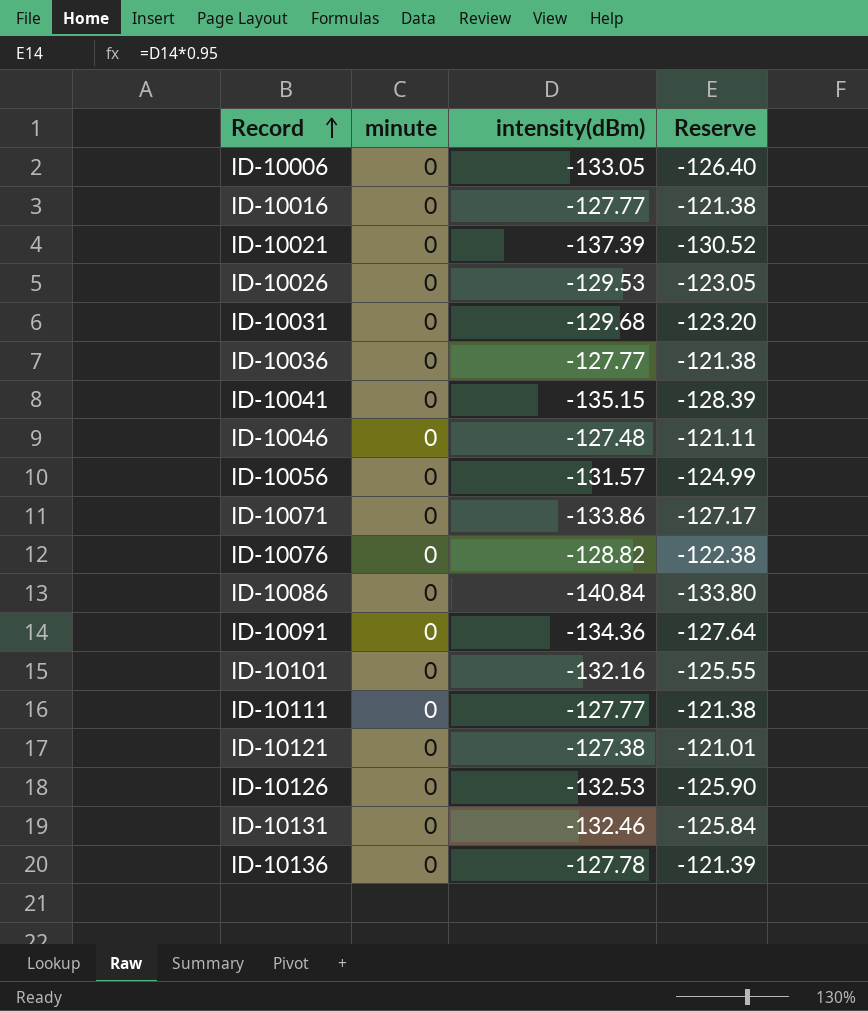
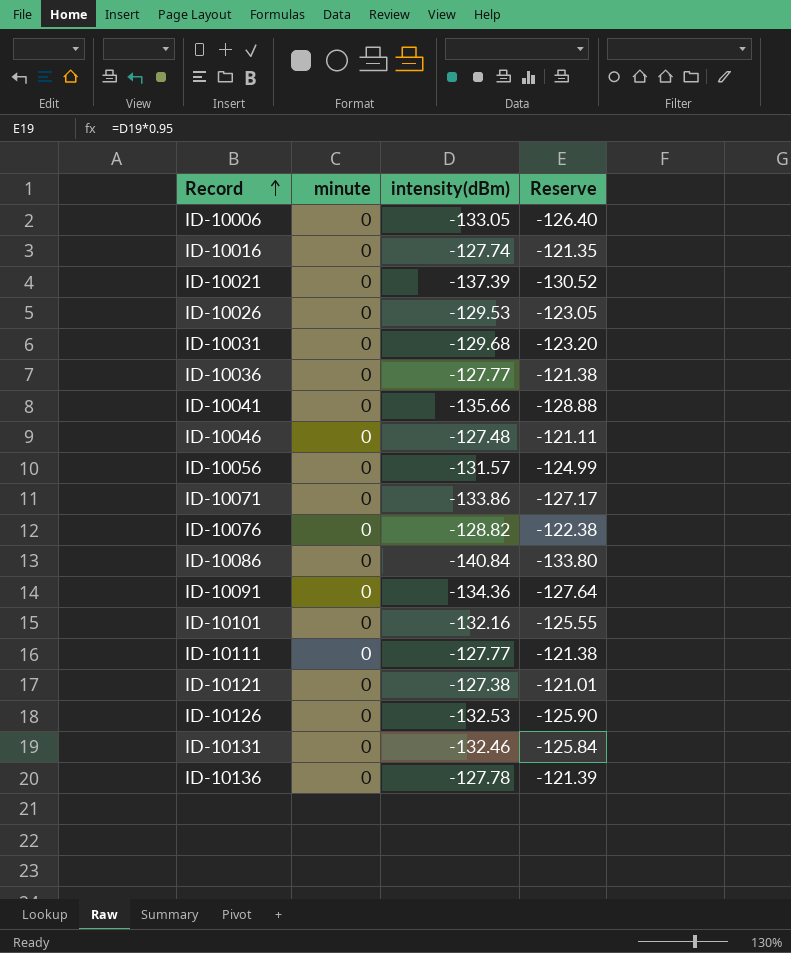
ID-10016 | intensity(dBm): -127.77 -> -127.74
ID-10016 | Reserve: -121.38 -> -121.35
ID-10041 | intensity(dBm): -135.15 -> -135.66
ID-10041 | Reserve: -128.39 -> -128.88

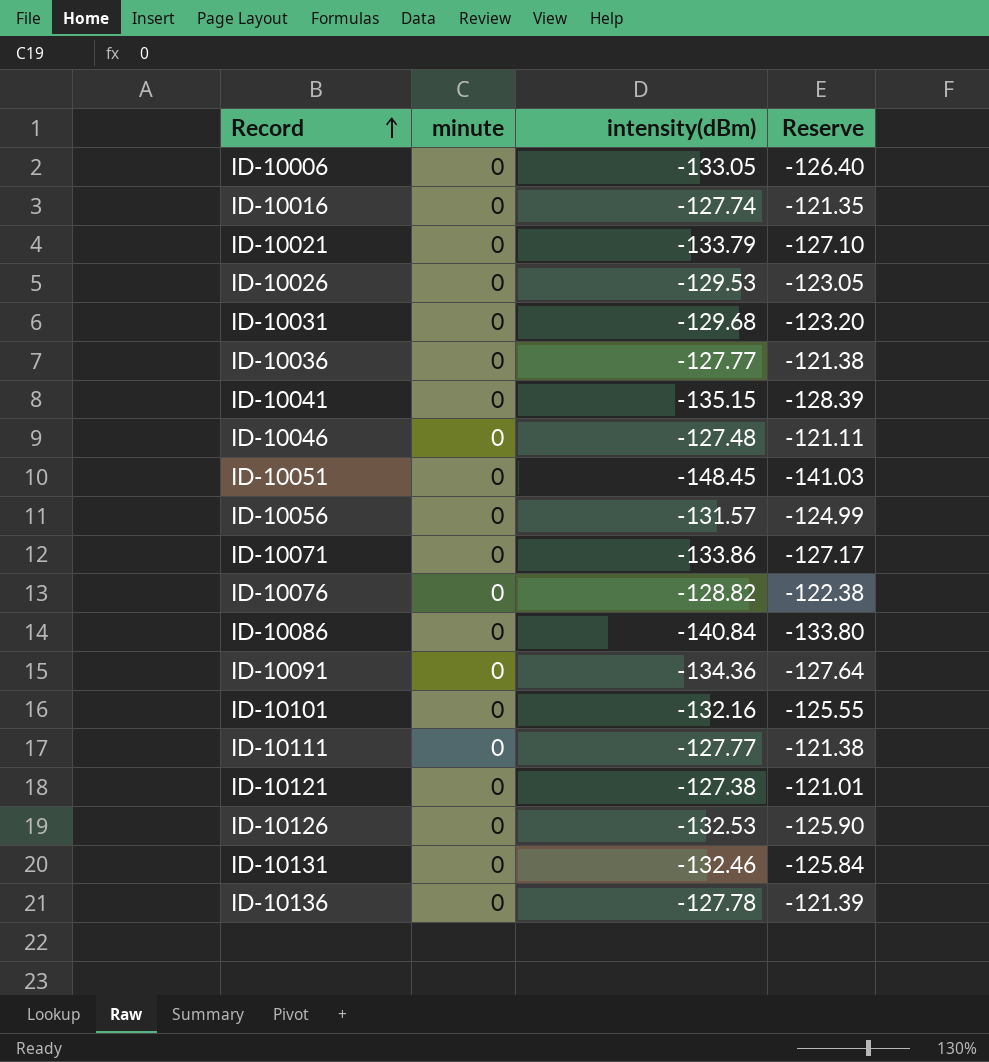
ID-10021 | intensity(dBm): -137.39 -> -133.79
ID-10021 | Reserve: -130.52 -> -127.10
ID-10041 | intensity(dBm): -135.66 -> -135.15
ID-10041 | Reserve: -128.88 -> -128.39
row ID-10051: none -> 0 | -148.45 | -141.03

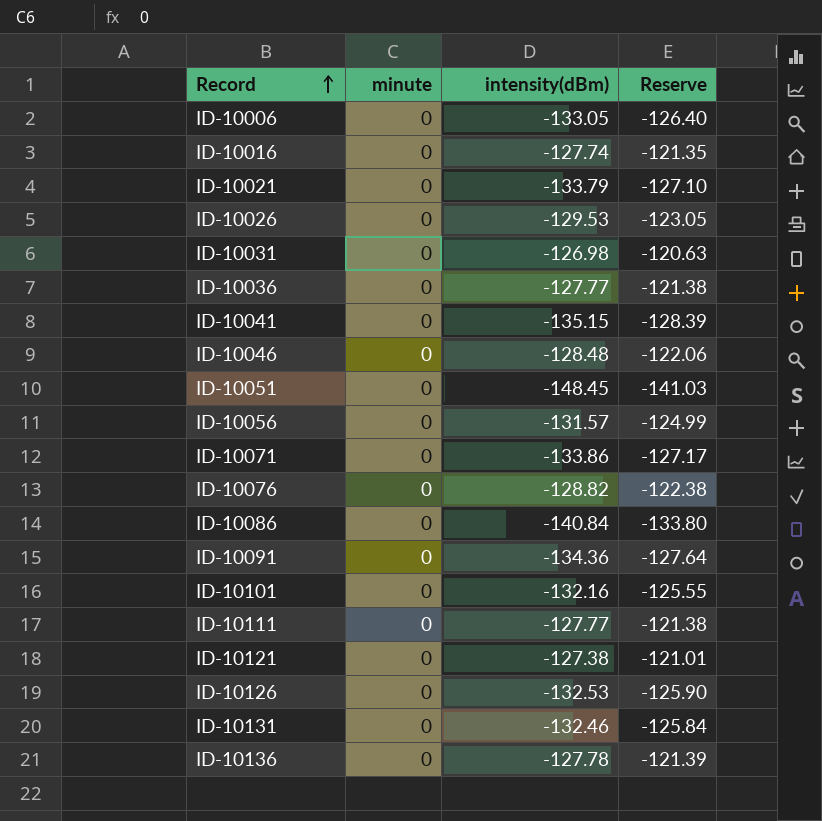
ID-10031 | intensity(dBm): -129.68 -> -126.98
ID-10031 | Reserve: -123.20 -> -120.63
ID-10046 | intensity(dBm): -127.48 -> -128.48
ID-10046 | Reserve: -121.11 -> -122.06

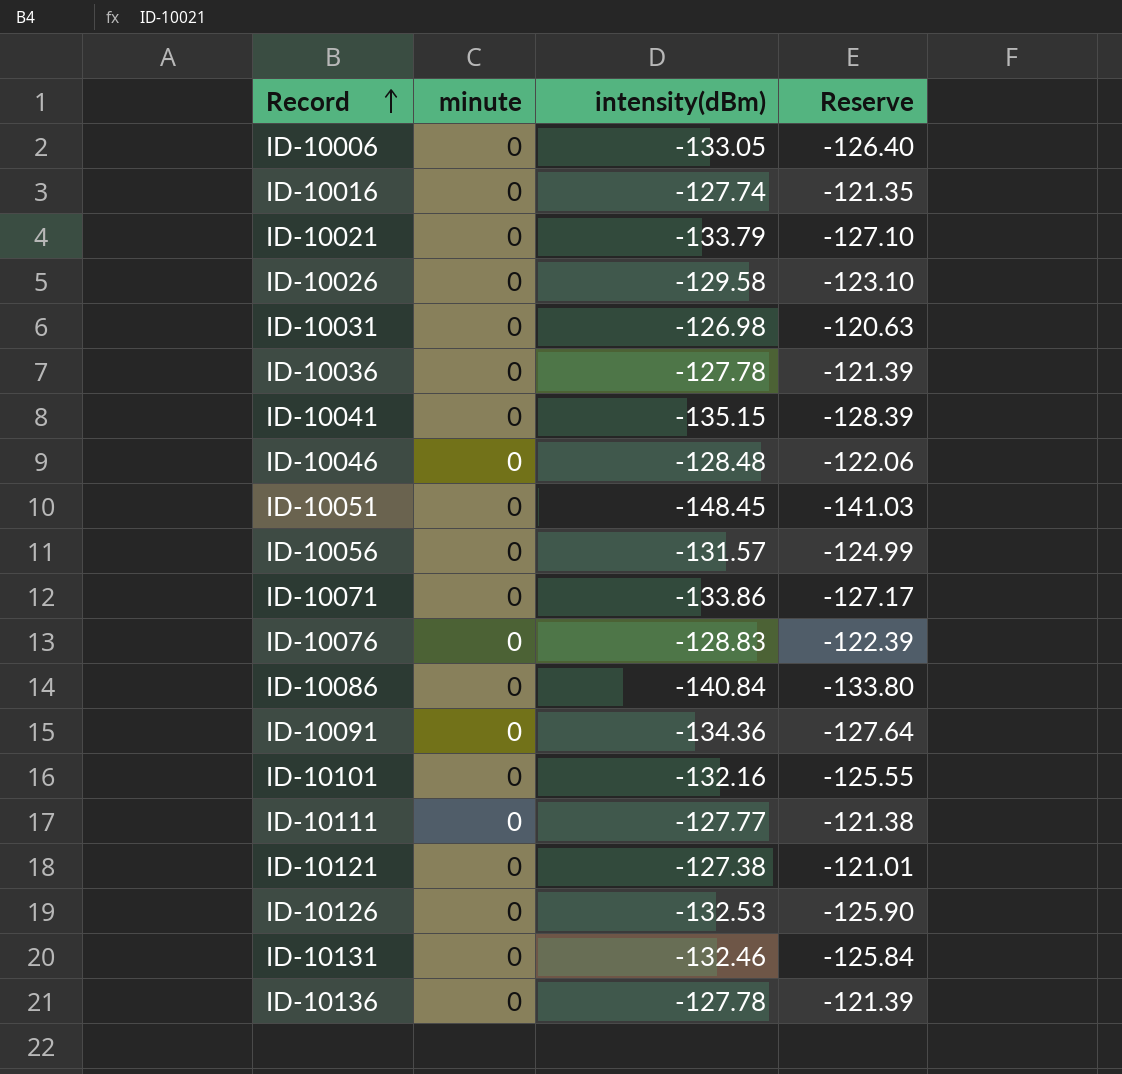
ID-10026 | intensity(dBm): -129.53 -> -129.58
ID-10026 | Reserve: -123.05 -> -123.10
ID-10036 | intensity(dBm): -127.77 -> -127.78
ID-10036 | Reserve: -121.38 -> -121.39
ID-10076 | intensity(dBm): -128.82 -> -128.83
ID-10076 | Reserve: -122.38 -> -122.39

